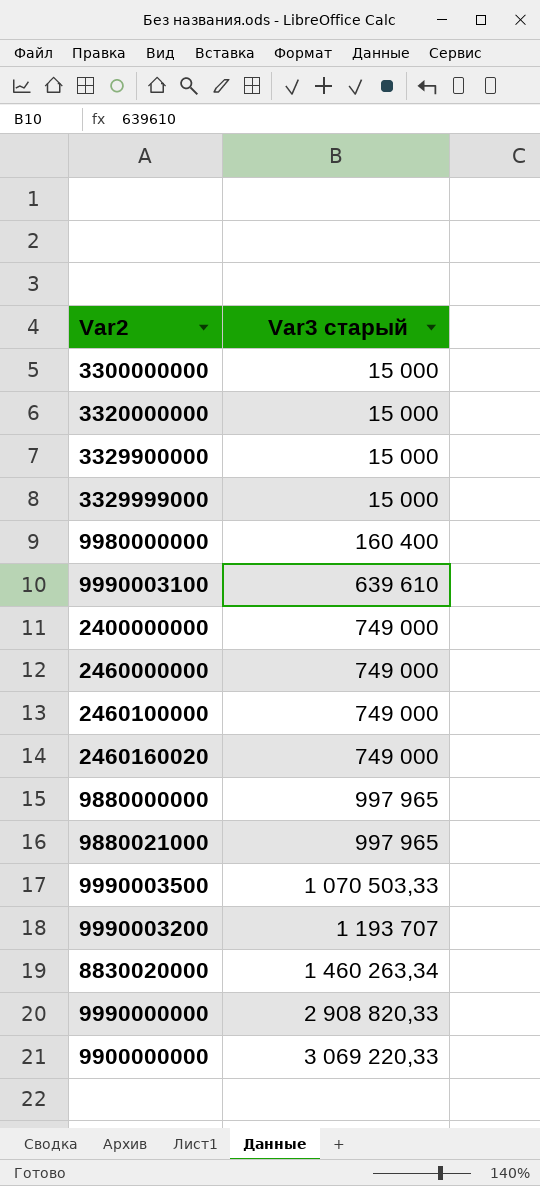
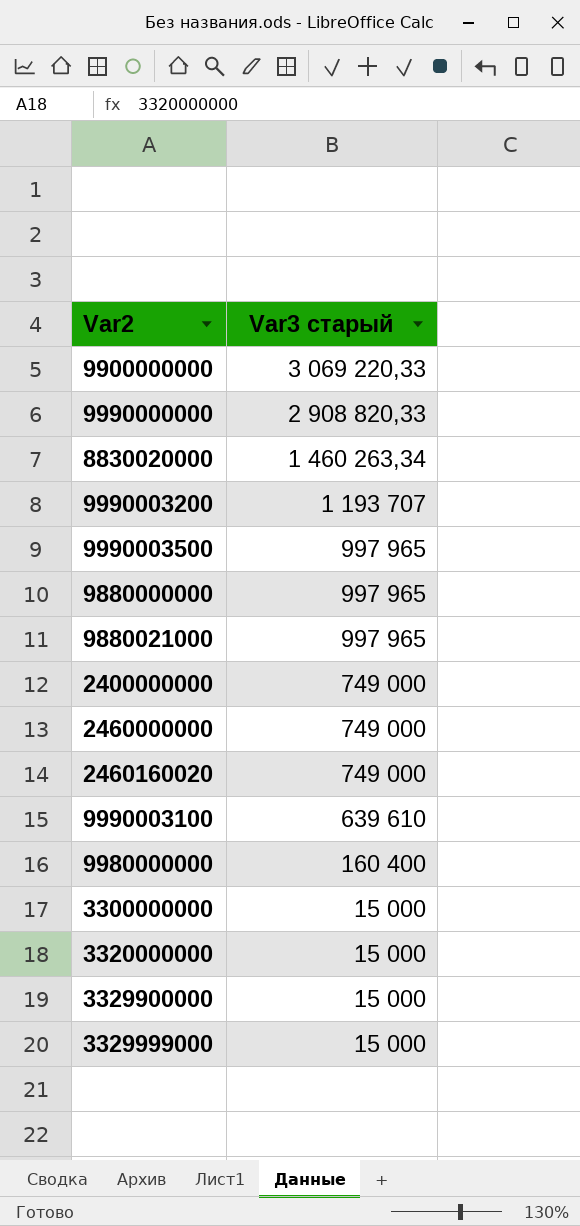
row order: Var3 старый ascending -> Var3 старый descending
row 2460100000: 749 000 -> none
9990003500 | Var3 старый: 1 070 503,33 -> 997 965

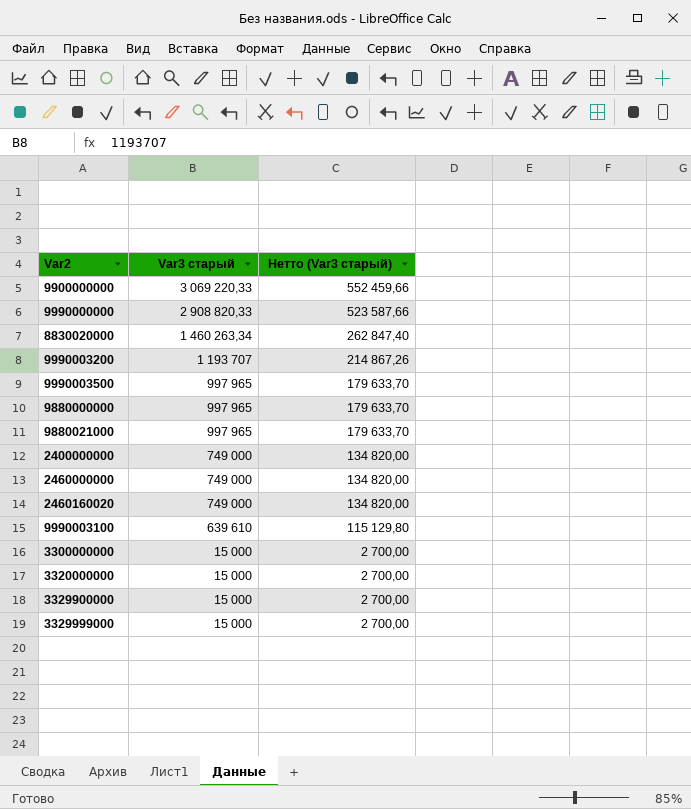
column Нетто (Var3 старый) | formula: none -> [Var3 старый] * 0,18
row 9980000000: 160 400 -> none

